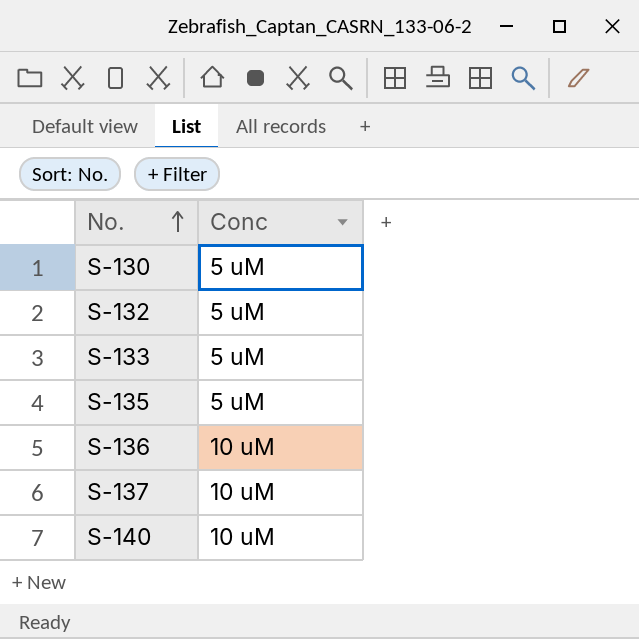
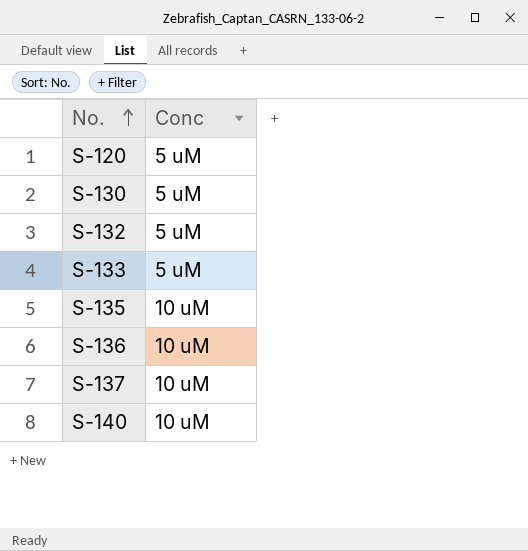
row S-120: none -> 5 uM
S-135 | Conc: 5 uM -> 10 uM

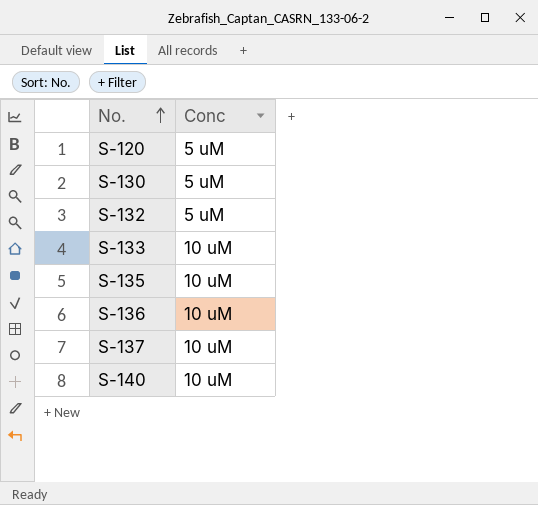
S-133 | Conc: 5 uM -> 10 uM

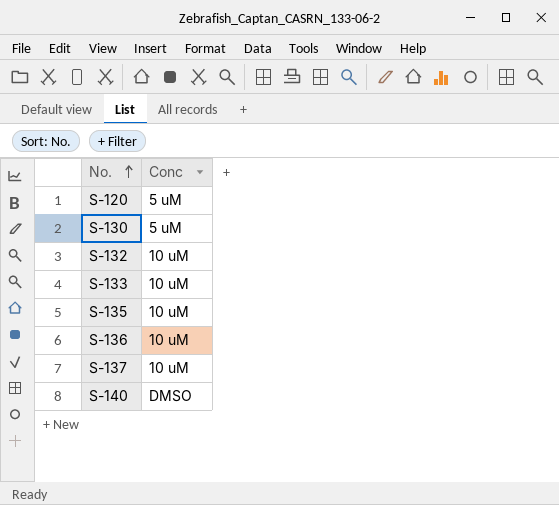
S-132 | Conc: 5 uM -> 10 uM
S-140 | Conc: 10 uM -> DMSO

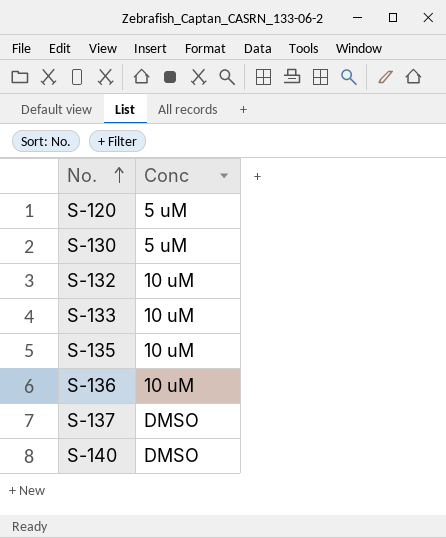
S-137 | Conc: 10 uM -> DMSO

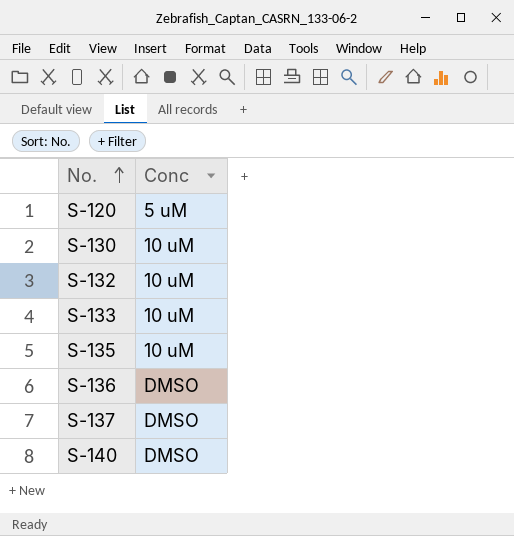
S-130 | Conc: 5 uM -> 10 uM
S-136 | Conc: 10 uM -> DMSO

